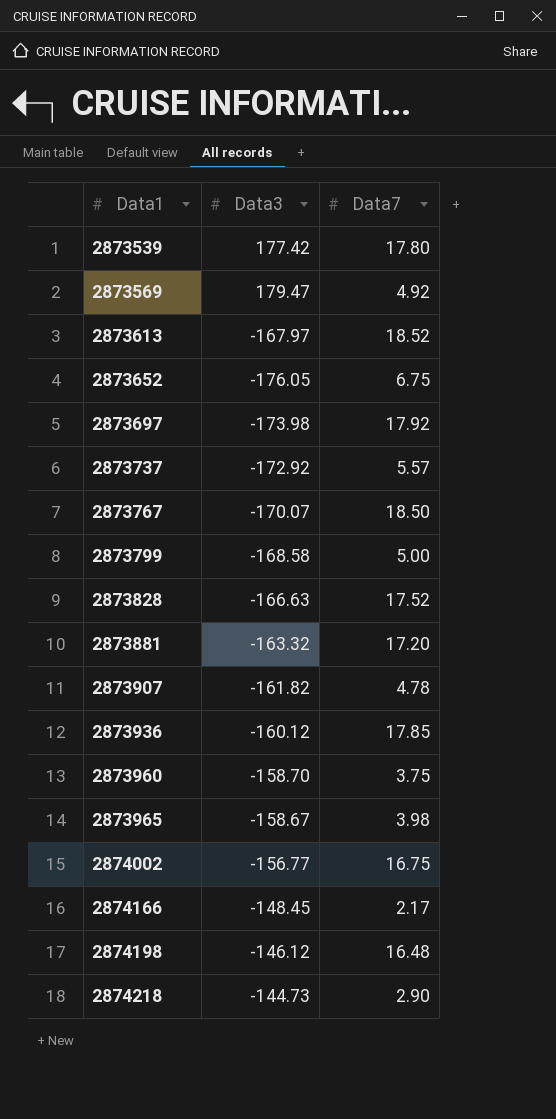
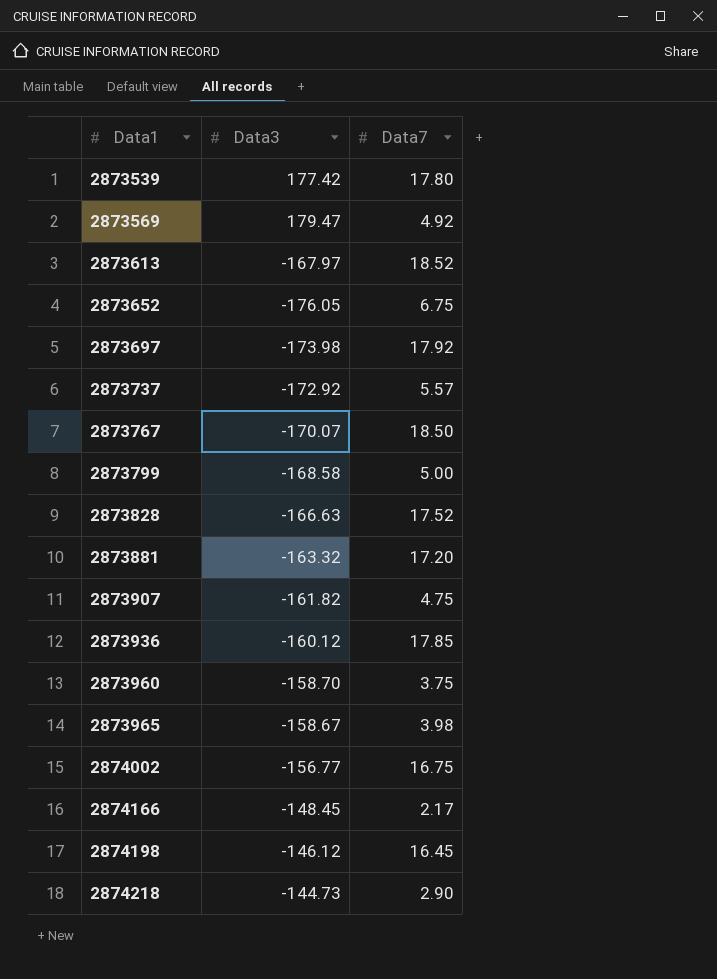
2873907 | Data7: 4.78 -> 4.75
2874198 | Data7: 16.48 -> 16.45

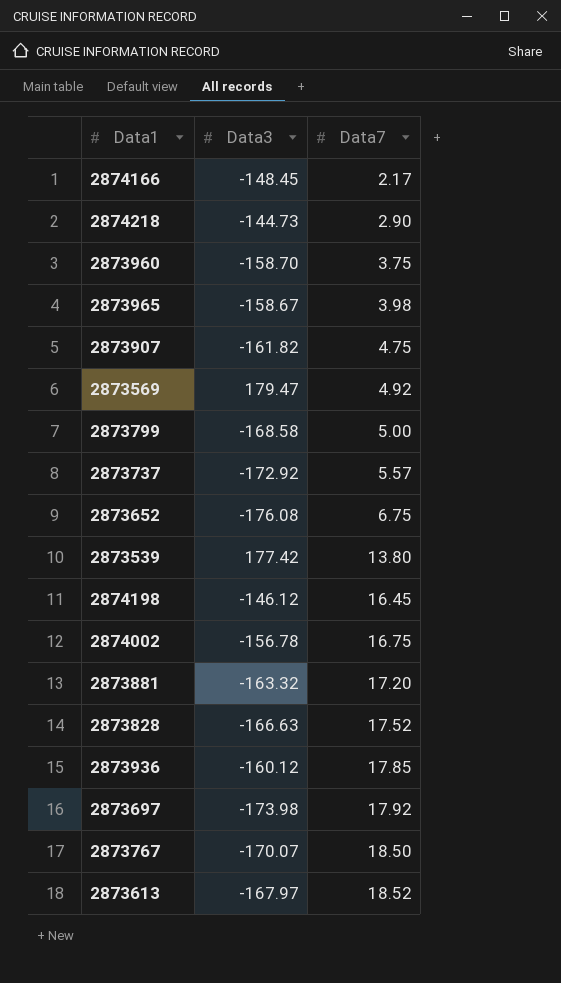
row order: Data1 ascending -> Data7 ascending
2873652 | Data3: -176.05 -> -176.08
2873539 | Data7: 17.80 -> 13.80
2874002 | Data3: -156.77 -> -156.78

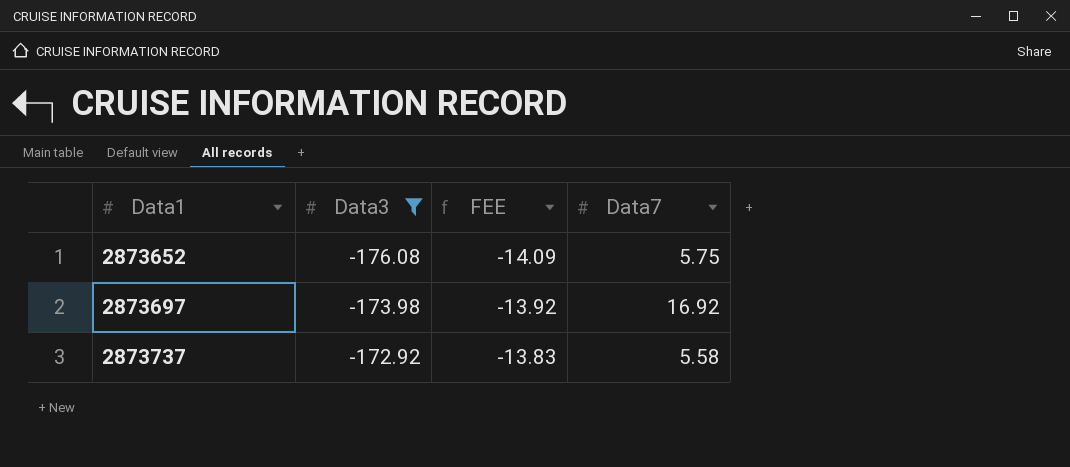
filter: none -> Data3 <= -172.92
row order: Data7 ascending -> Data1 ascending
column FEE | formula: none -> [Data3] * 0.08
2873652 | Data7: 6.75 -> 5.75
2873697 | Data7: 17.92 -> 16.92
2873737 | Data7: 5.57 -> 5.58

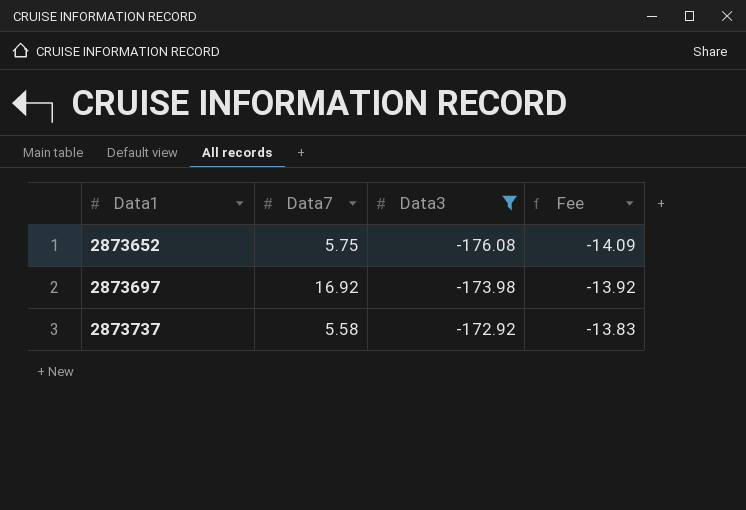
column Data7 | position: 4 -> 2
column name: FEE -> Fee

